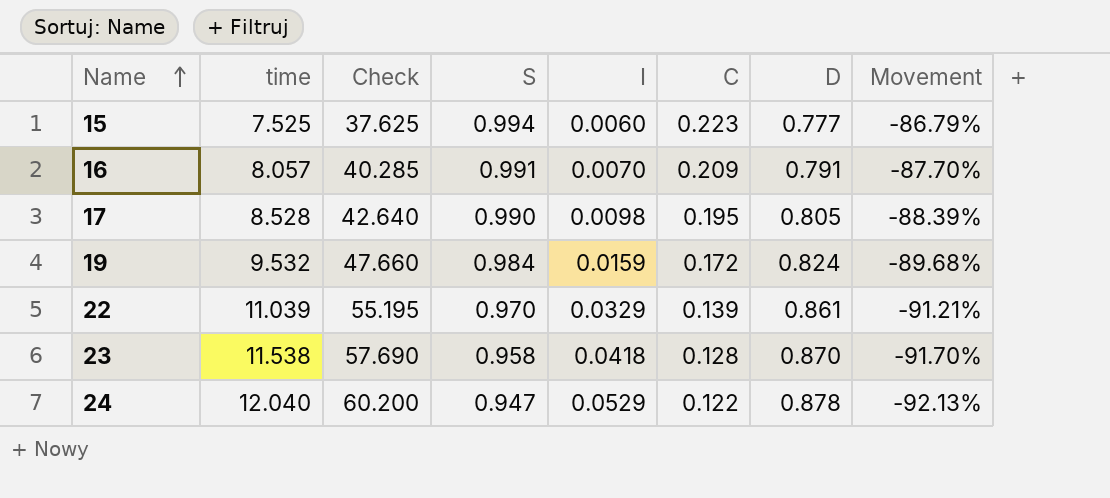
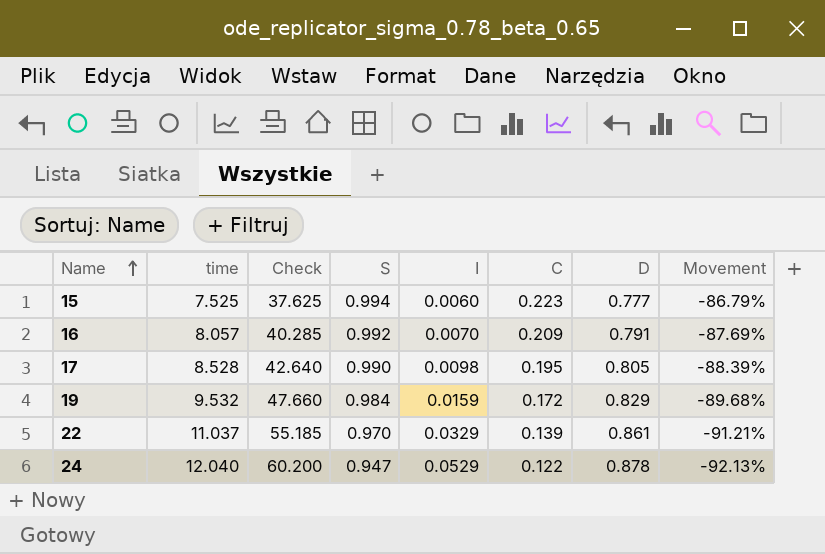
row 23: 11.538 | 57.690 | 0.958 | 0.0418 | 0.128 | 0.870 | -91.70% -> none
16 | S: 0.991 -> 0.992
16 | Movement: -87.70% -> -87.69%
19 | D: 0.824 -> 0.829
22 | time: 11.039 -> 11.037
22 | Check: 55.195 -> 55.185

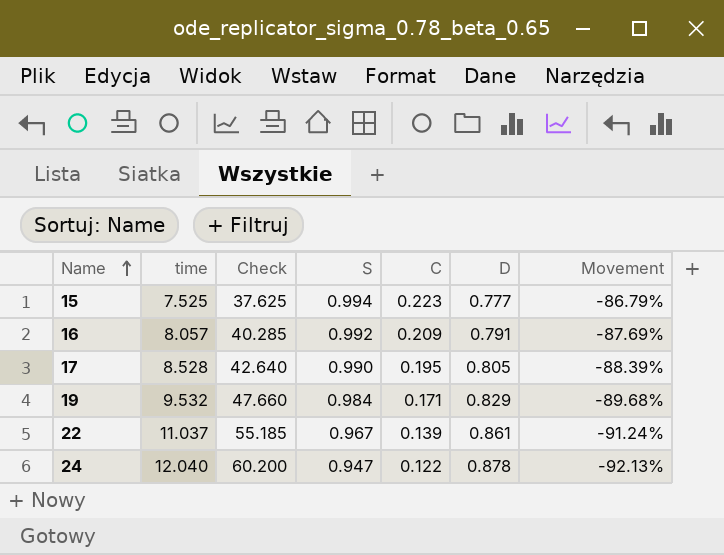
column I | position: 5 -> none
19 | C: 0.172 -> 0.171
22 | S: 0.970 -> 0.967
22 | Movement: -91.21% -> -91.24%

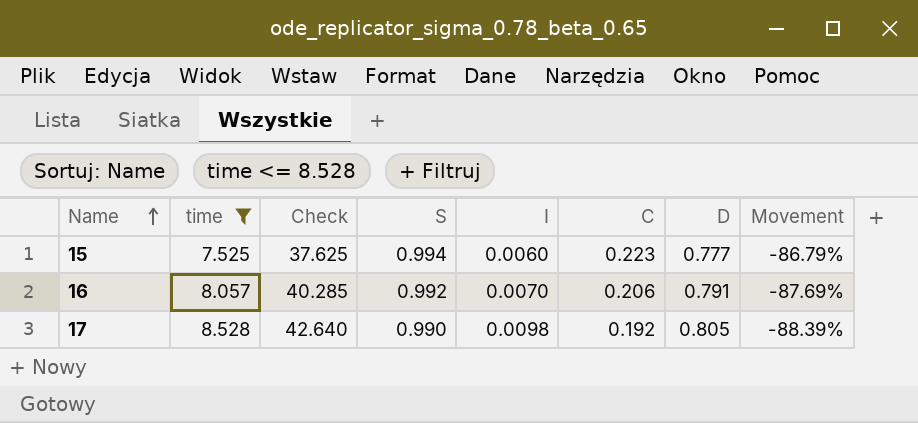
filter: none -> time <= 8.528
column I | position: none -> 5
16 | C: 0.209 -> 0.206
17 | C: 0.195 -> 0.192

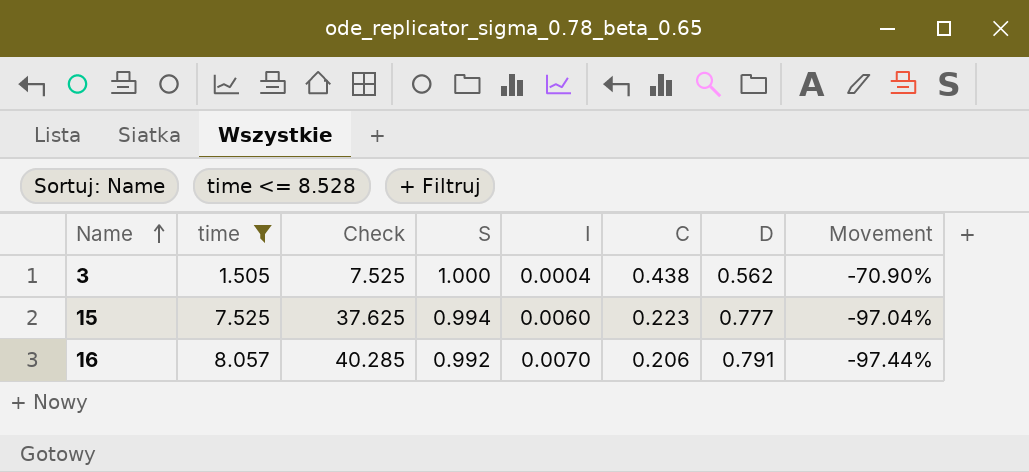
column Movement | formula: ([S] - [time]) / [time] -> ([C] - [time]) / [time]
row 17: 8.528 | 42.640 | 0.990 | 0.0098 | 0.192 | 0.805 | -88.39% -> none
row 3: none -> 1.505 | 7.525 | 1.000 | 0.0004 | 0.438 | 0.562 | -70.90%

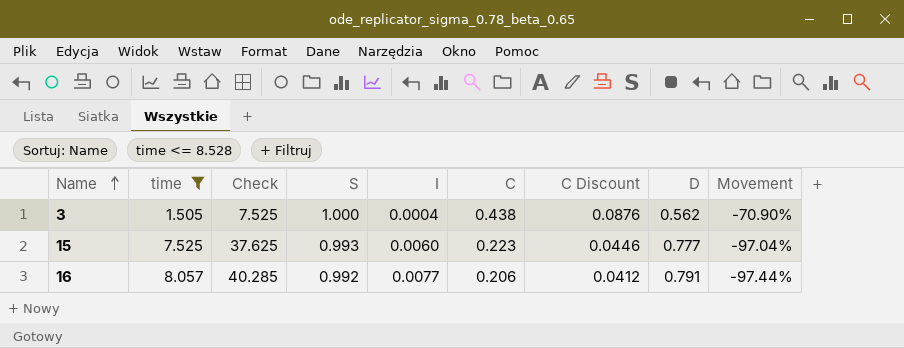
column C Discount | formula: none -> [C] * 0.2
15 | S: 0.994 -> 0.993
16 | I: 0.0070 -> 0.0077

